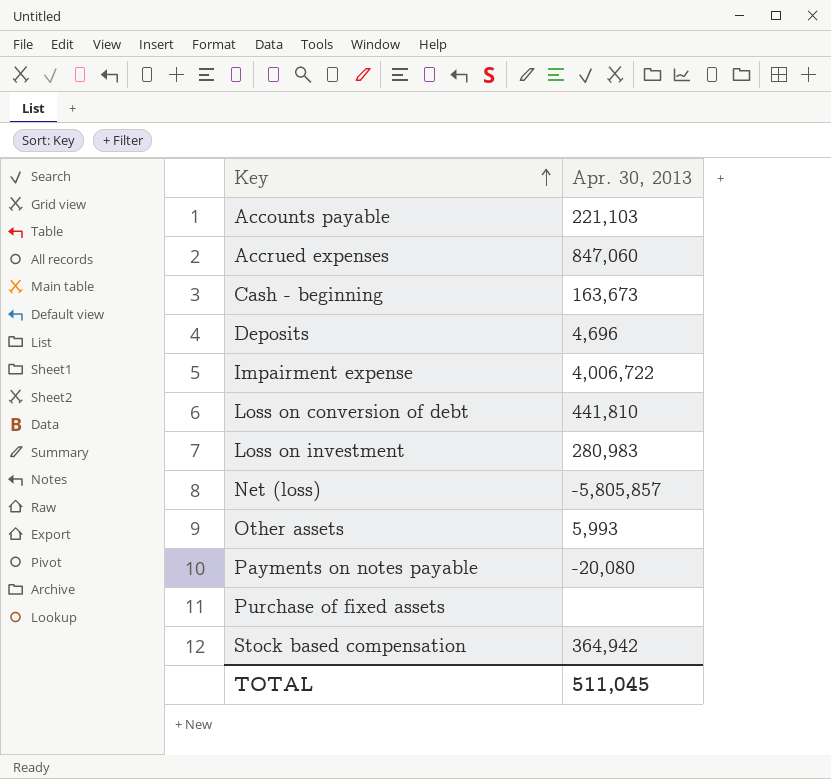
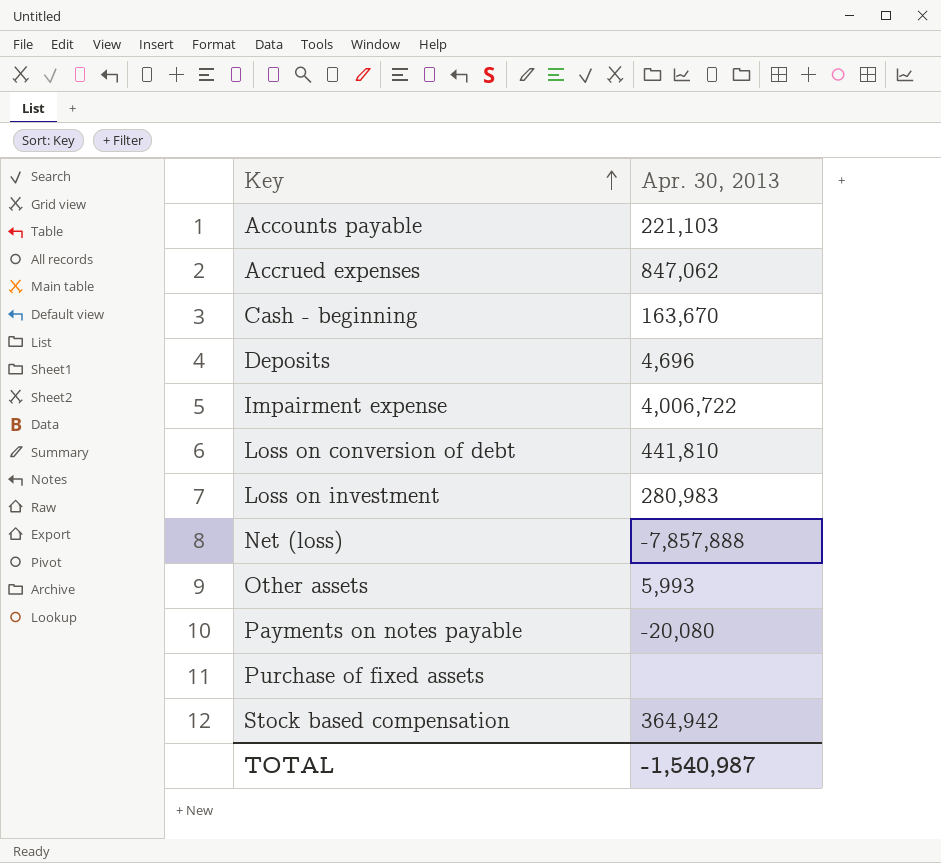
Accrued expenses | Apr. 30, 2013: 847,060 -> 847,062
Cash - beginning | Apr. 30, 2013: 163,673 -> 163,670
Net (loss) | Apr. 30, 2013: -5,805,857 -> -7,857,888
TOTAL | Apr. 30, 2013: 511,045 -> -1,540,987

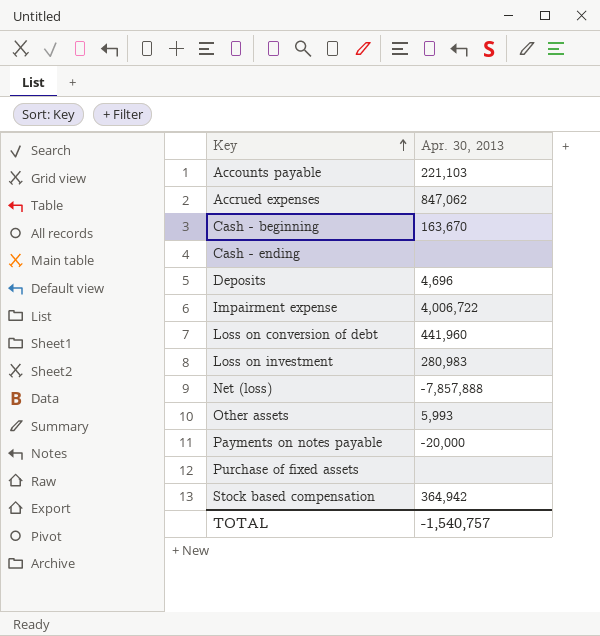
row Cash - ending: none -> none
Loss on conversion of debt | Apr. 30, 2013: 441,810 -> 441,960
Payments on notes payable | Apr. 30, 2013: -20,080 -> -20,000
TOTAL | Apr. 30, 2013: -1,540,987 -> -1,540,757

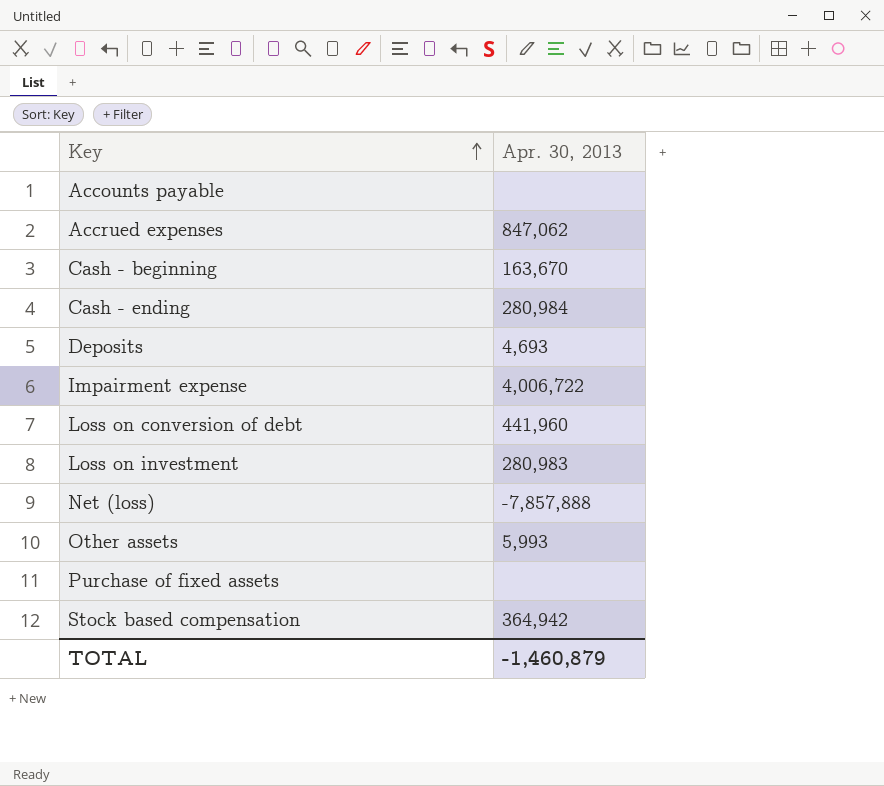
row Payments on notes payable: -20,000 -> none
Accounts payable | Apr. 30, 2013: 221,103 -> none
Cash - ending | Apr. 30, 2013: none -> 280,984
Deposits | Apr. 30, 2013: 4,696 -> 4,693
TOTAL | Apr. 30, 2013: -1,540,757 -> -1,460,879

